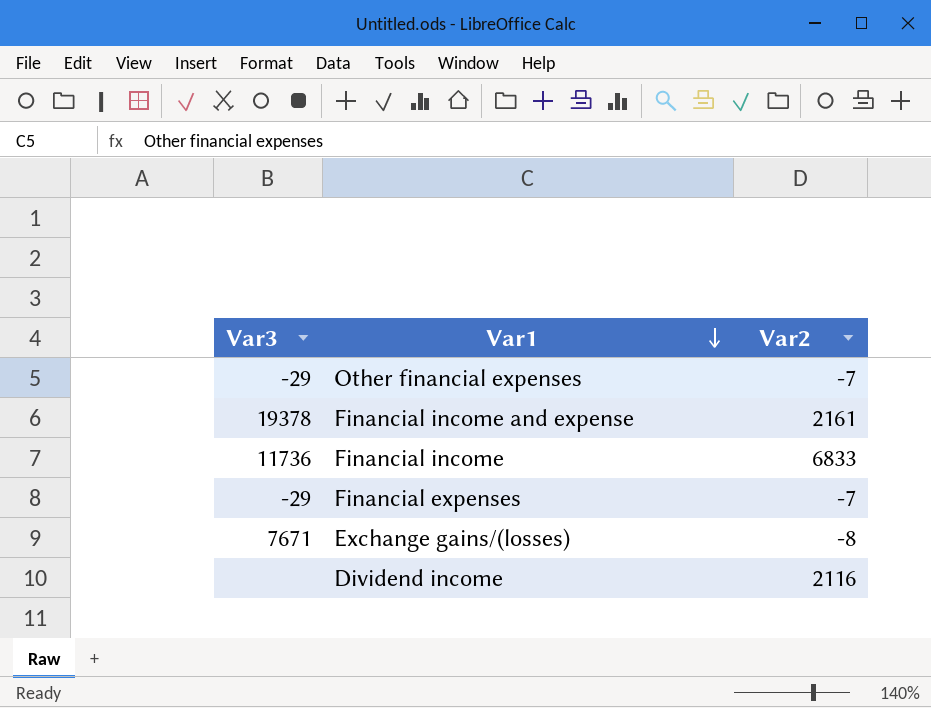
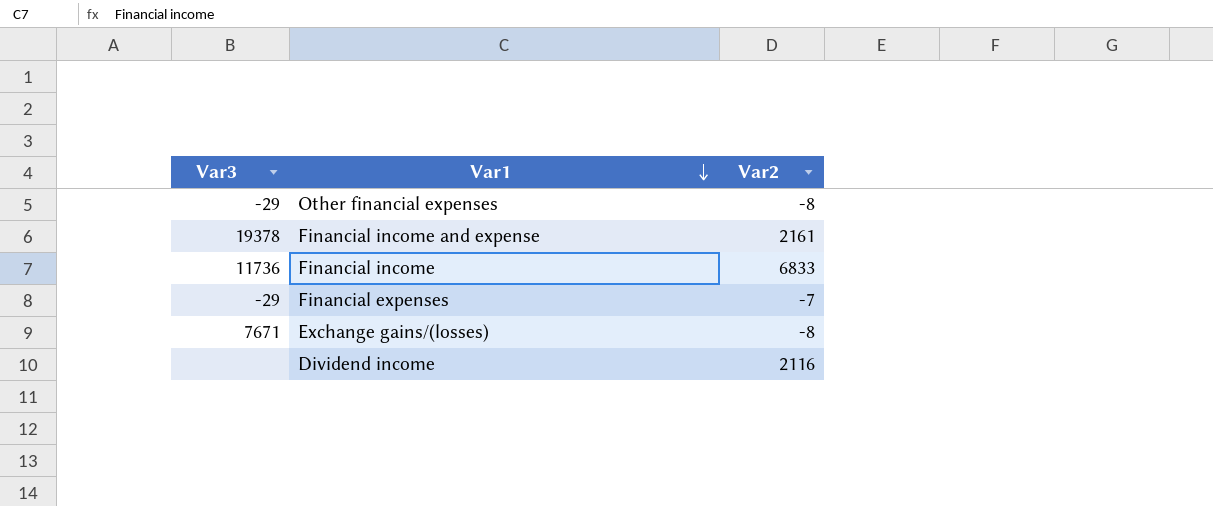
Other financial expenses | Var2: -7 -> -8

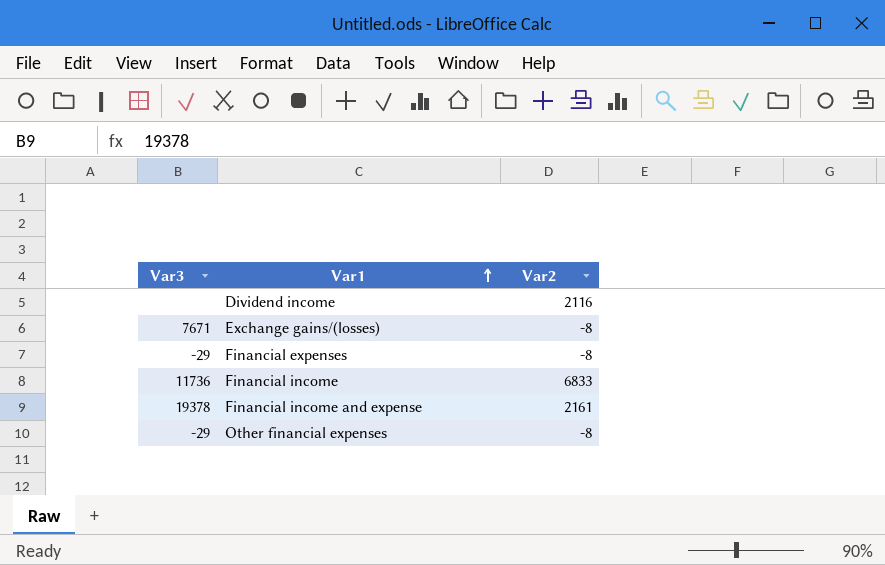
row order: Var1 descending -> Var1 ascending
Financial expenses | Var2: -7 -> -8

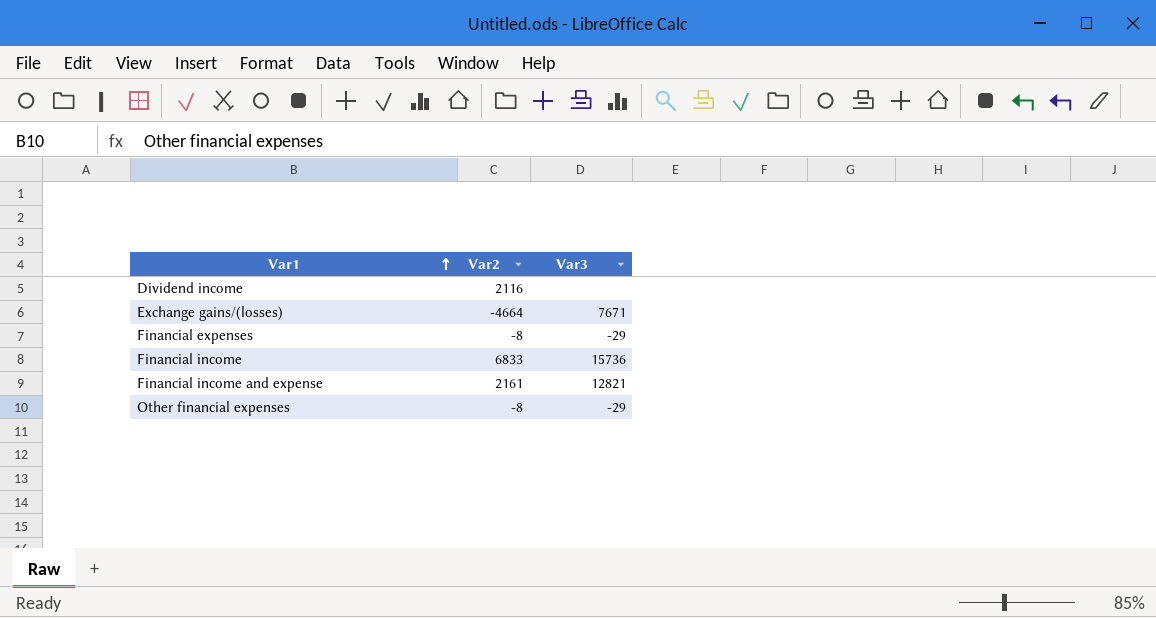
column Var3 | position: 1 -> 3
Exchange gains/(losses) | Var2: -8 -> -4664
Financial income | Var3: 11736 -> 15736
Financial income and expense | Var3: 19378 -> 12821

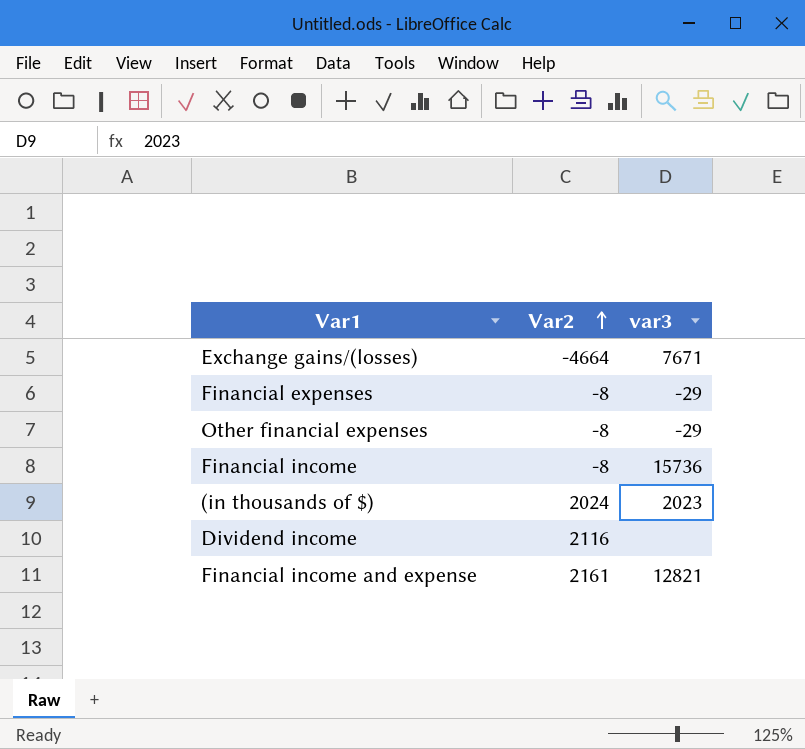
row order: Var1 ascending -> Var2 ascending
column name: Var3 -> var3
Financial income | Var2: 6833 -> -8
row (in thousands of $): none -> 2024 | 2023

